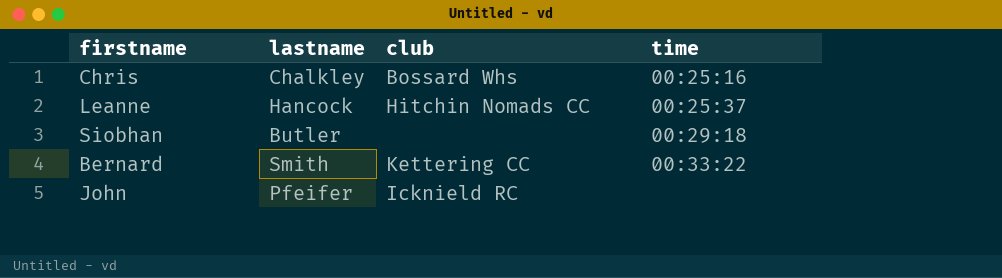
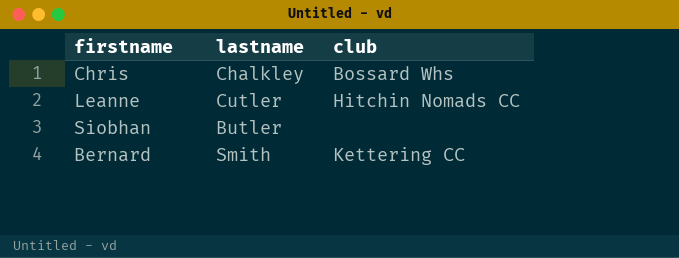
column time | position: 4 -> none
row John: Pfeifer | Icknield RC | none -> none
Leanne | lastname: Hancock -> Cutler

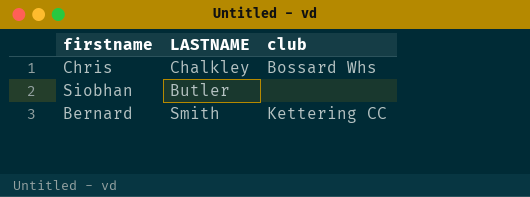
column name: lastname -> LASTNAME
row Leanne: Cutler | Hitchin Nomads CC -> none

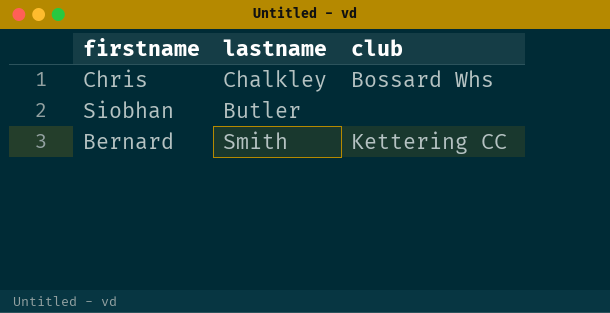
column name: LASTNAME -> lastname

